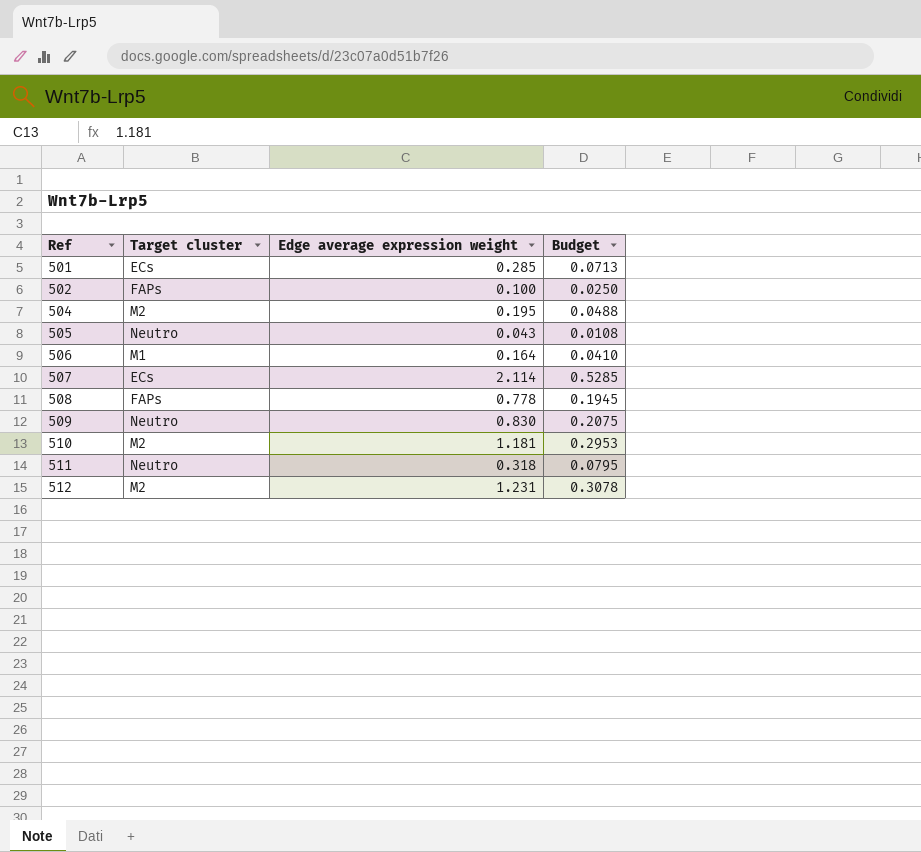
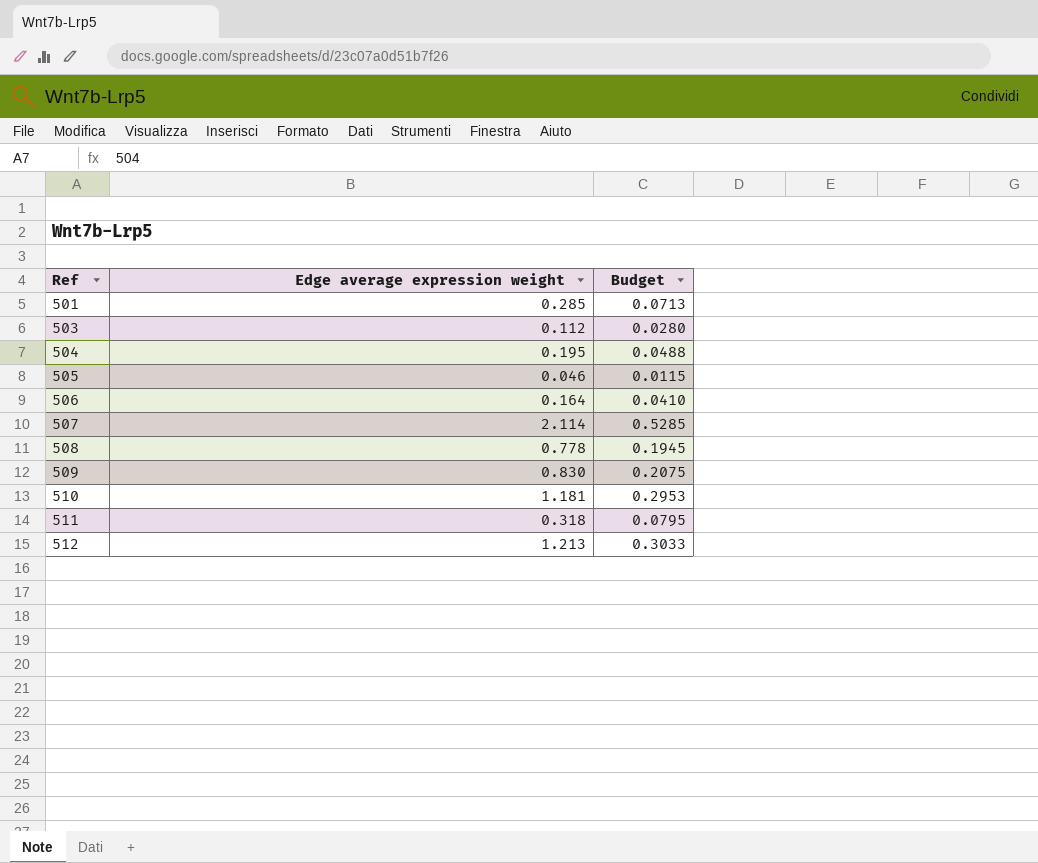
column Target cluster | position: 2 -> none
row 502: FAPs | 0.100 | 0.0250 -> none
row 503: none -> 0.112 | 0.0280
505 | Edge average expression weight: 0.043 -> 0.046
505 | Budget: 0.0108 -> 0.0115
512 | Edge average expression weight: 1.231 -> 1.213
512 | Budget: 0.3078 -> 0.3033

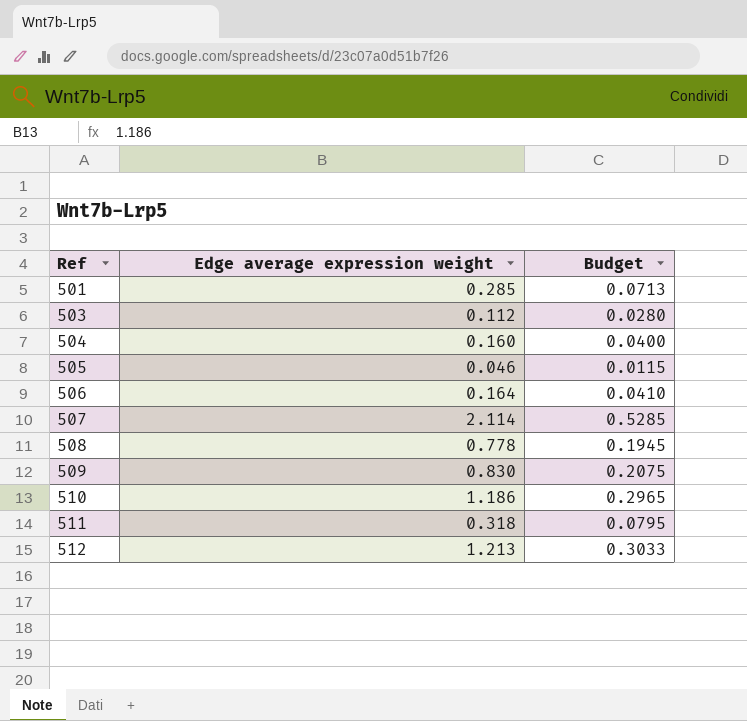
504 | Edge average expression weight: 0.195 -> 0.160
504 | Budget: 0.0488 -> 0.0400
510 | Edge average expression weight: 1.181 -> 1.186
510 | Budget: 0.2953 -> 0.2965

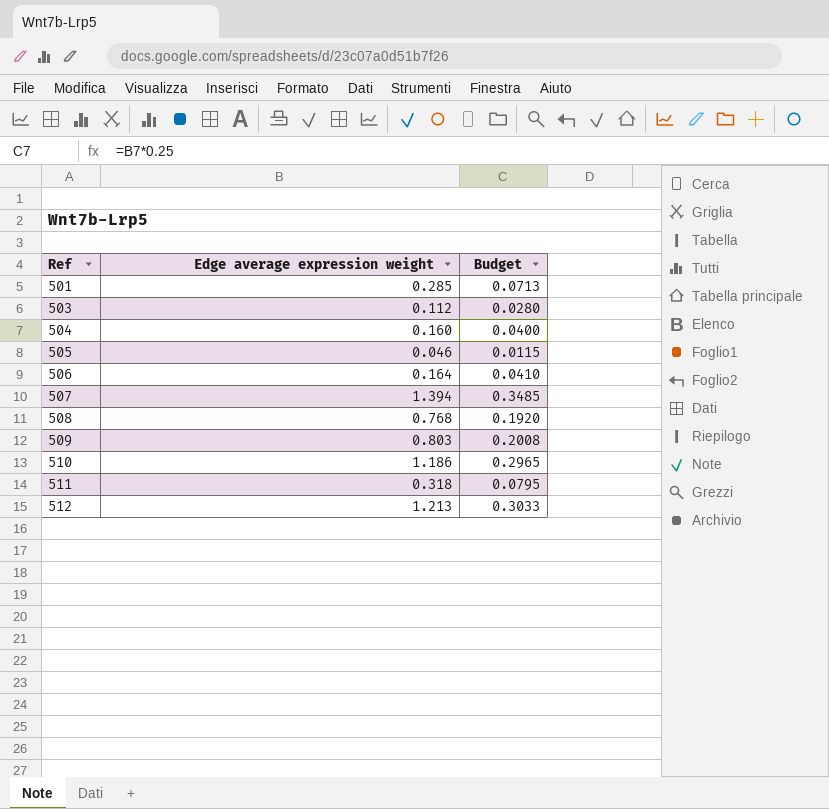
507 | Edge average expression weight: 2.114 -> 1.394
507 | Budget: 0.5285 -> 0.3485
508 | Edge average expression weight: 0.778 -> 0.768
508 | Budget: 0.1945 -> 0.1920
509 | Edge average expression weight: 0.830 -> 0.803
509 | Budget: 0.2075 -> 0.2008

